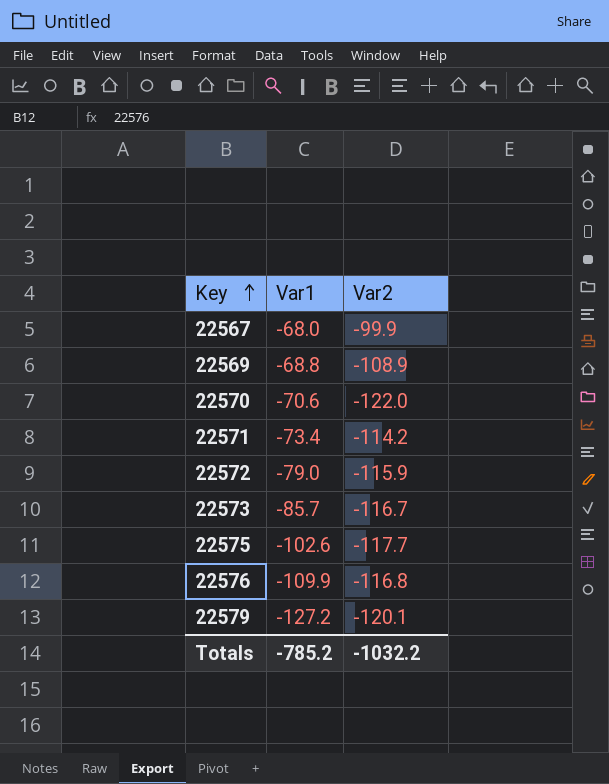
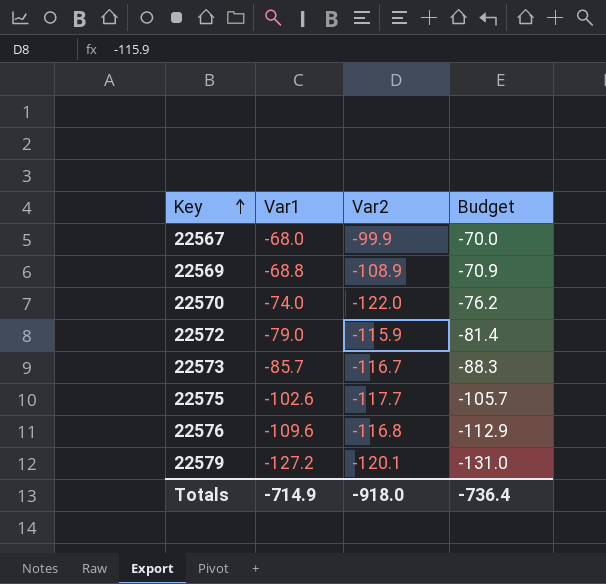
column Budget | formula: none -> [Var1] * 1.03
row 22571: -73.4 | -114.2 -> none
22570 | Var1: -70.6 -> -74.0
22576 | Var1: -109.9 -> -109.6
Totals | Var1: -785.2 -> -714.9
Totals | Var2: -1032.2 -> -918.0

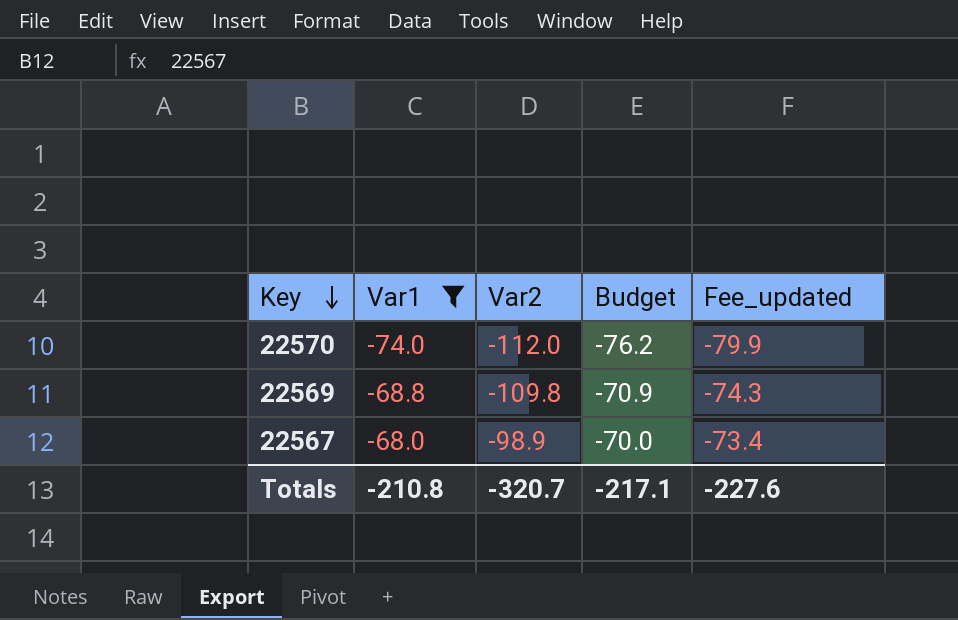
filter: none -> Var1 >= -74.0
row order: Key ascending -> Key descending
column Fee_updated | formula: none -> [Var1] * 1.08
22570 | Var2: -122.0 -> -112.0
22569 | Var2: -108.9 -> -109.8
22567 | Var2: -99.9 -> -98.9
Totals | Var1: -714.9 -> -210.8
Totals | Var2: -918.0 -> -320.7
Totals | Budget: -736.4 -> -217.1

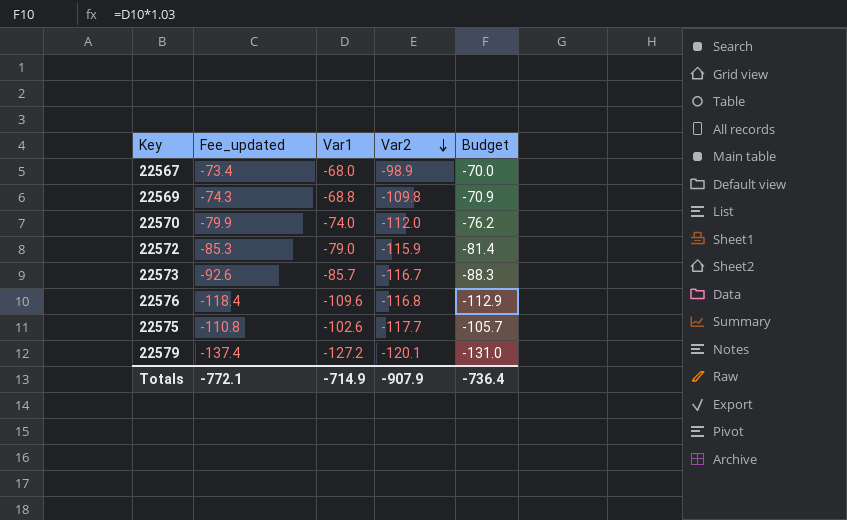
filter: Var1 >= -74.0 -> none
row order: Key descending -> Var2 descending
column Fee_updated | position: 5 -> 2
Totals | Fee_updated: -227.6 -> -772.1
Totals | Var1: -210.8 -> -714.9
Totals | Var2: -320.7 -> -907.9
Totals | Budget: -217.1 -> -736.4

